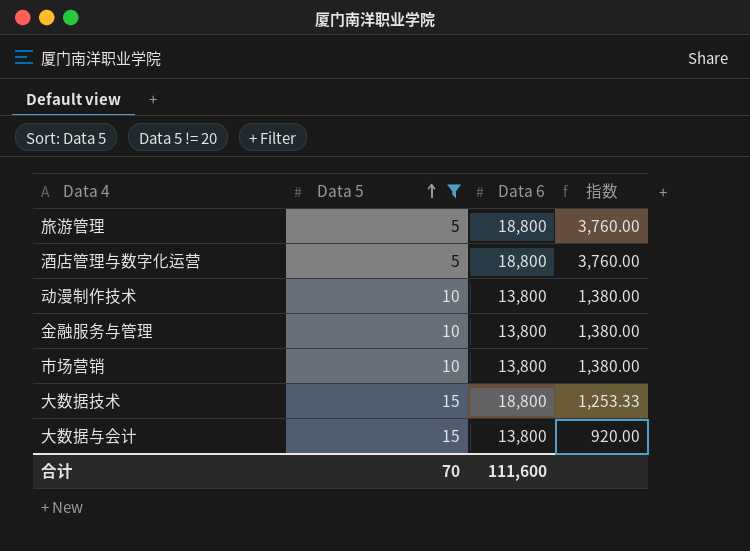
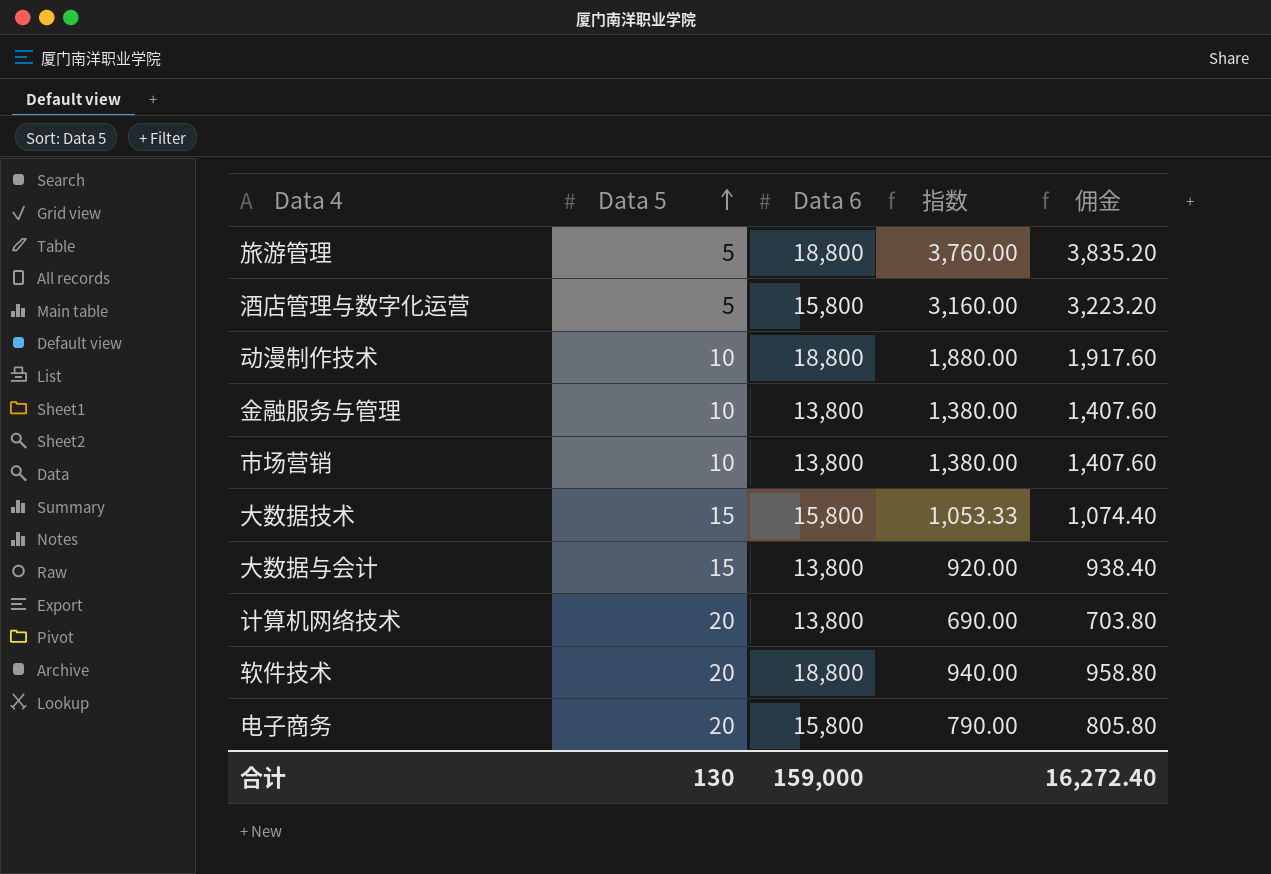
filter: Data 5 != 20 -> none
column 佣金 | formula: none -> [指数] * 1.02
酒店管理与数字化运营 | Data 6: 18,800 -> 15,800
酒店管理与数字化运营 | 指数: 3,760.00 -> 3,160.00
动漫制作技术 | Data 6: 13,800 -> 18,800
动漫制作技术 | 指数: 1,380.00 -> 1,880.00
大数据技术 | Data 6: 18,800 -> 15,800
大数据技术 | 指数: 1,253.33 -> 1,053.33
合计 | Data 5: 70 -> 130
合计 | Data 6: 111,600 -> 159,000

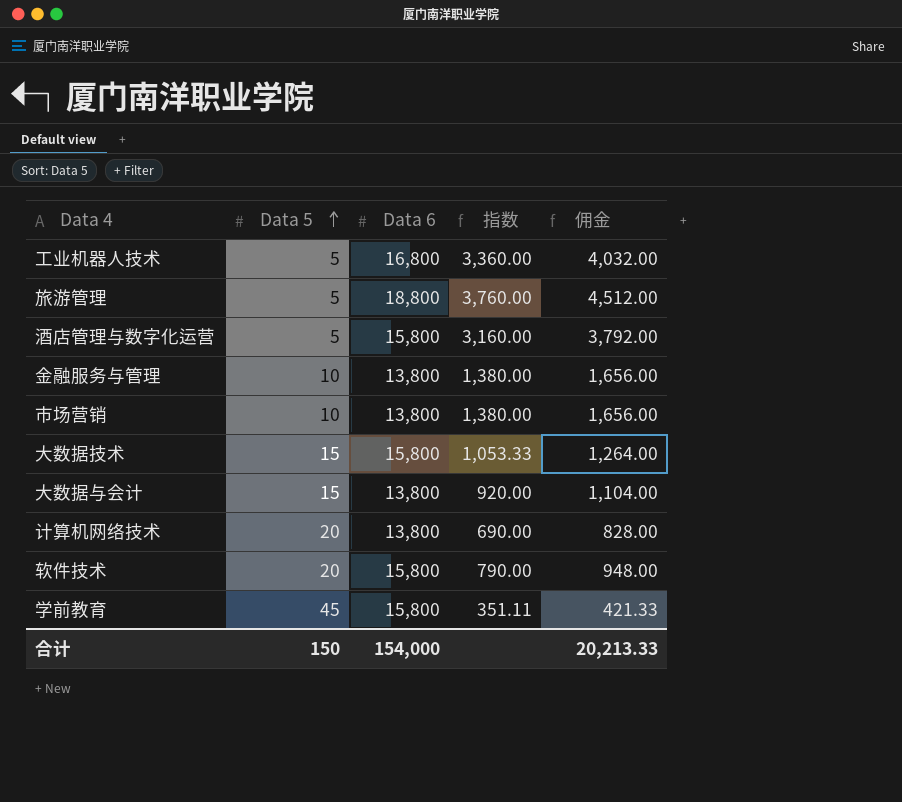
column 佣金 | formula: [指数] * 1.02 -> [指数] * 1.2
row 动漫制作技术: 10 | 18,800 | 1,880.00 | 1,917.60 -> none
row 电子商务: 20 | 15,800 | 790.00 | 805.80 -> none
row 工业机器人技术: none -> 5 | 16,800 | 3,360.00 | 4,032.00
软件技术 | Data 6: 18,800 -> 15,800
软件技术 | 指数: 940.00 -> 790.00
row 学前教育: none -> 45 | 15,800 | 351.11 | 421.33
合计 | Data 5: 130 -> 150
合计 | Data 6: 159,000 -> 154,000
合计 | 佣金: 16,272.40 -> 20,213.33

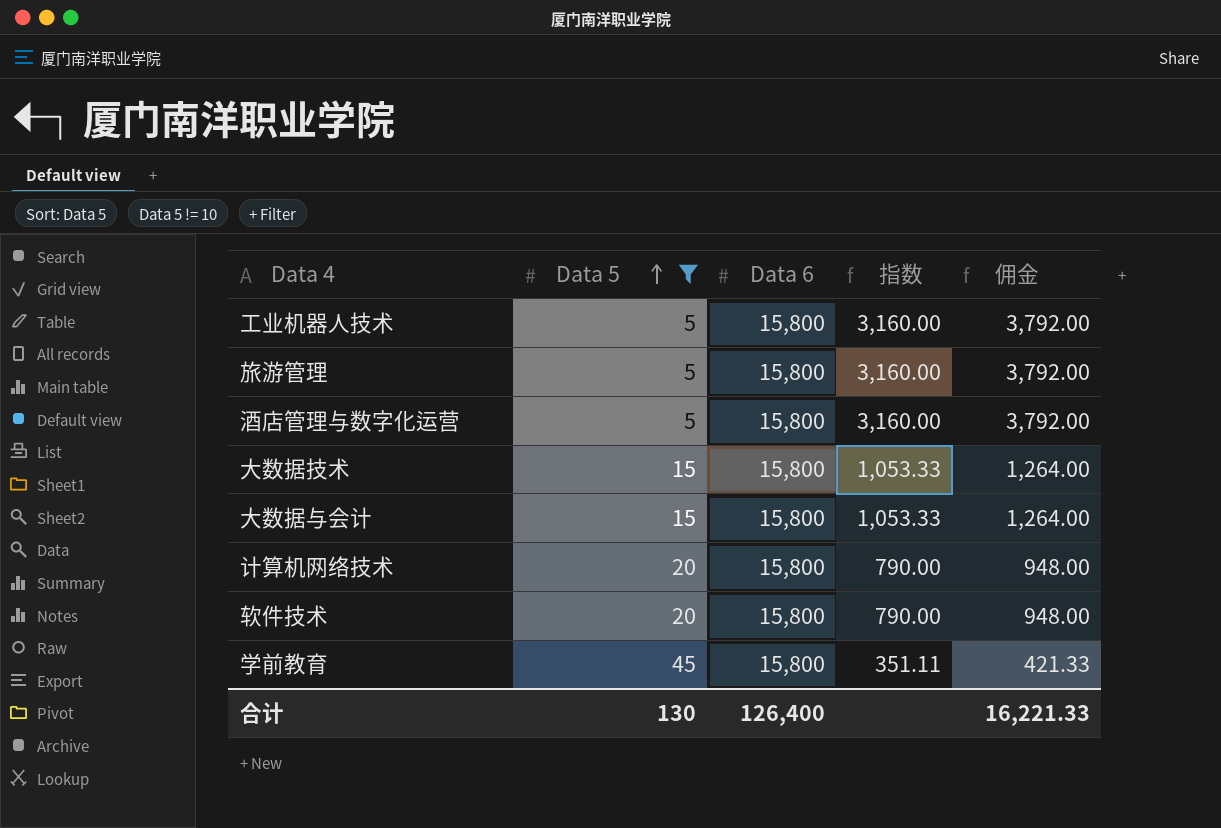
filter: none -> Data 5 != 10
工业机器人技术 | Data 6: 16,800 -> 15,800
工业机器人技术 | 指数: 3,360.00 -> 3,160.00
工业机器人技术 | 佣金: 4,032.00 -> 3,792.00
旅游管理 | Data 6: 18,800 -> 15,800
旅游管理 | 指数: 3,760.00 -> 3,160.00
旅游管理 | 佣金: 4,512.00 -> 3,792.00
大数据与会计 | Data 6: 13,800 -> 15,800
大数据与会计 | 指数: 920.00 -> 1,053.33
大数据与会计 | 佣金: 1,104.00 -> 1,264.00
计算机网络技术 | Data 6: 13,800 -> 15,800
计算机网络技术 | 指数: 690.00 -> 790.00
计算机网络技术 | 佣金: 828.00 -> 948.00
合计 | Data 5: 150 -> 130
合计 | Data 6: 154,000 -> 126,400
合计 | 佣金: 20,213.33 -> 16,221.33

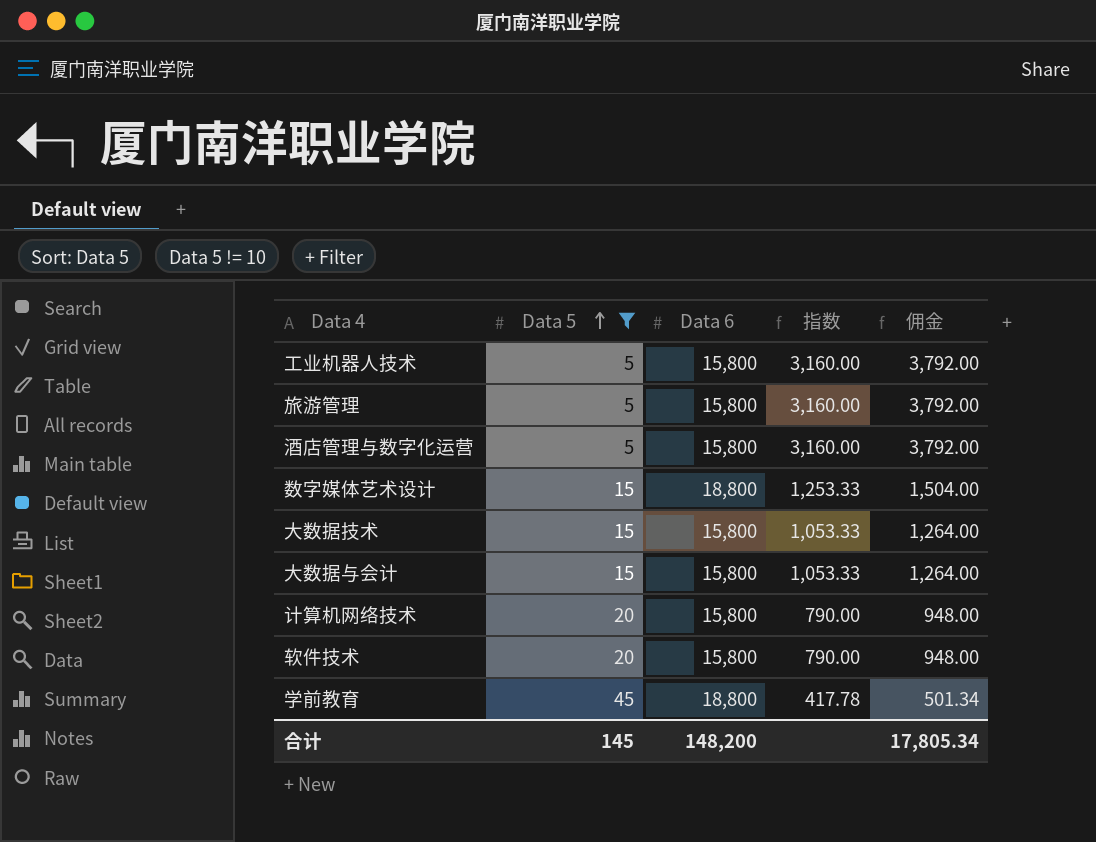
row 数字媒体艺术设计: none -> 15 | 18,800 | 1,253.33 | 1,504.00
学前教育 | Data 6: 15,800 -> 18,800
学前教育 | 指数: 351.11 -> 417.78
学前教育 | 佣金: 421.33 -> 501.34
合计 | Data 5: 130 -> 145
合计 | Data 6: 126,400 -> 148,200
合计 | 佣金: 16,221.33 -> 17,805.34

